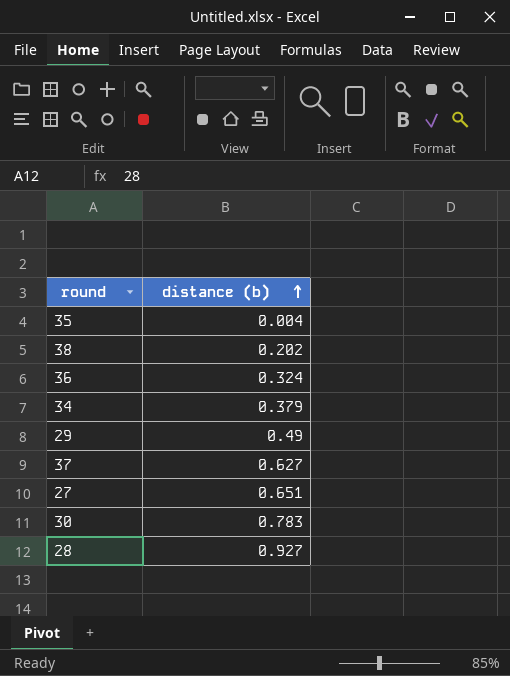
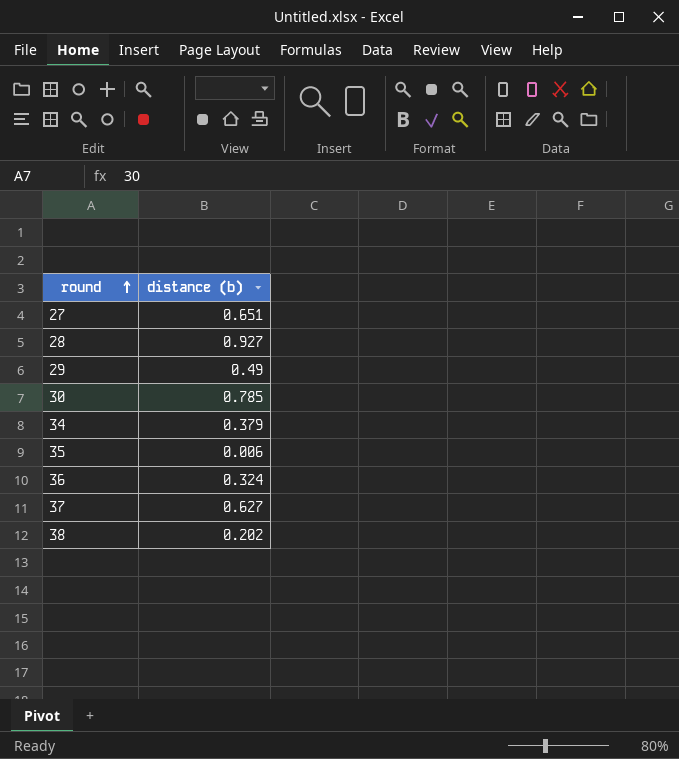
row order: distance (b) ascending -> round ascending
30 | distance (b): 0.783 -> 0.785
35 | distance (b): 0.004 -> 0.006

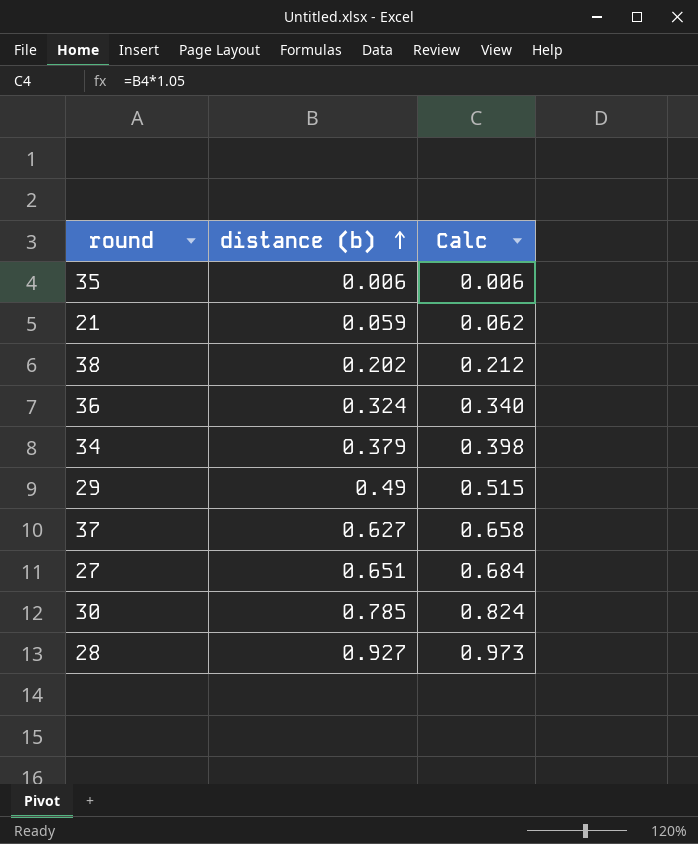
row order: round ascending -> distance (b) ascending
column Calc | formula: none -> [distance (b)] * 1.05
row 21: none -> 0.059 | 0.062

